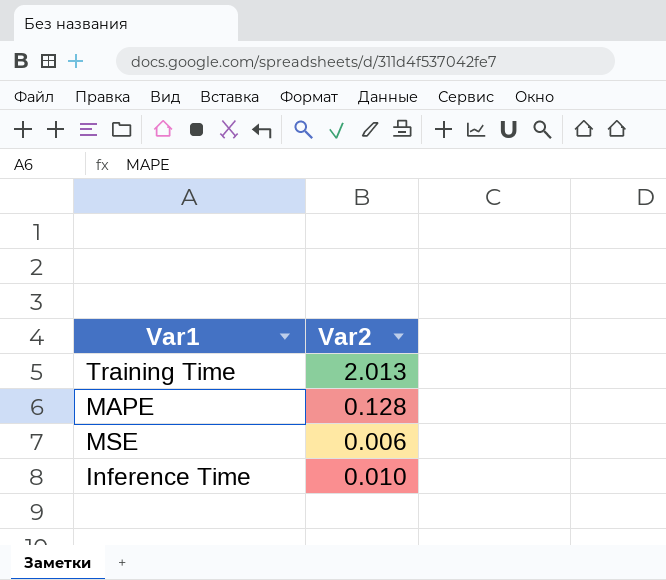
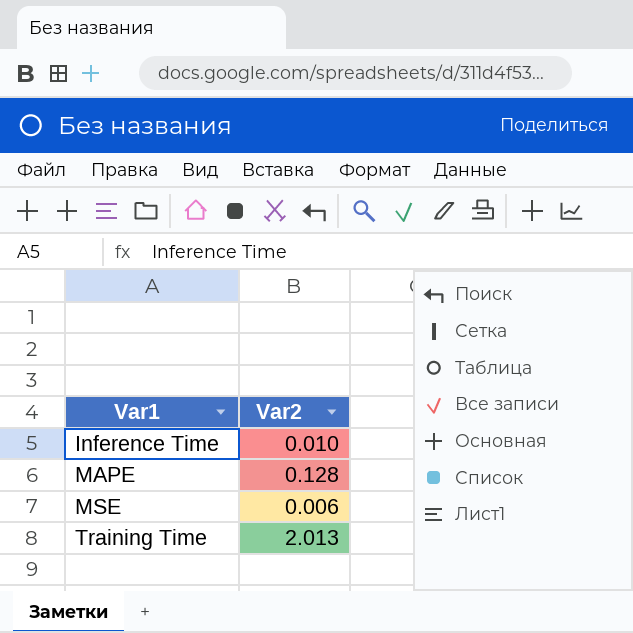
row order: none -> Var1 ascending

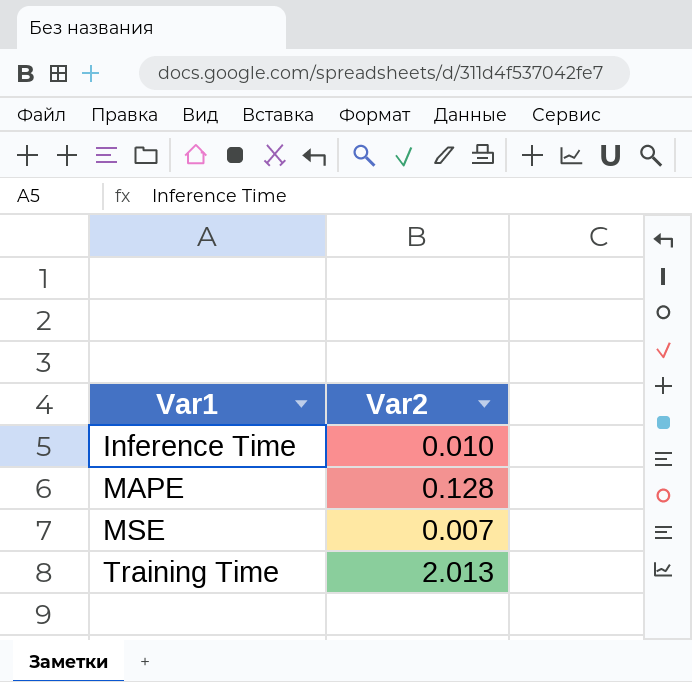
MSE | Var2: 0.006 -> 0.007

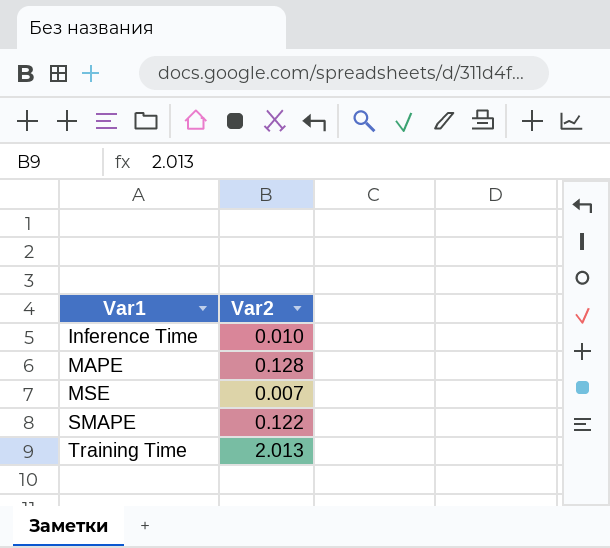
row SMAPE: none -> 0.122

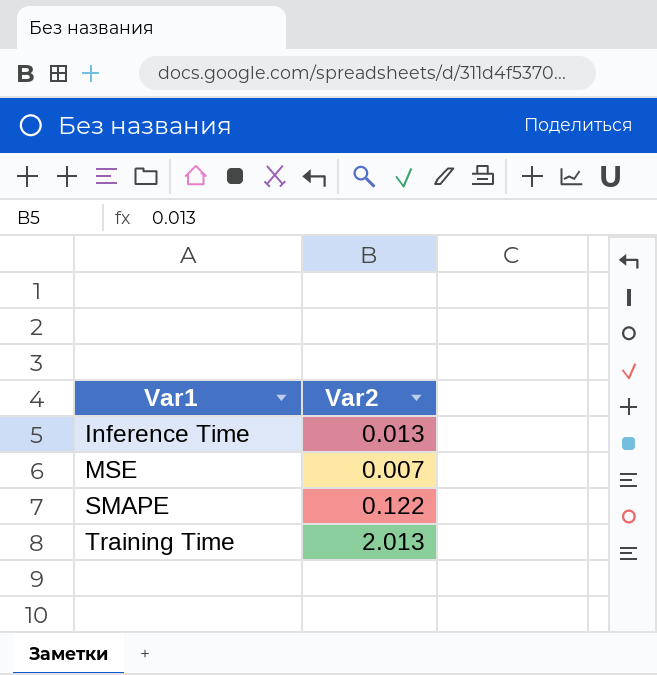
row MAPE: 0.128 -> none
Inference Time | Var2: 0.010 -> 0.013

